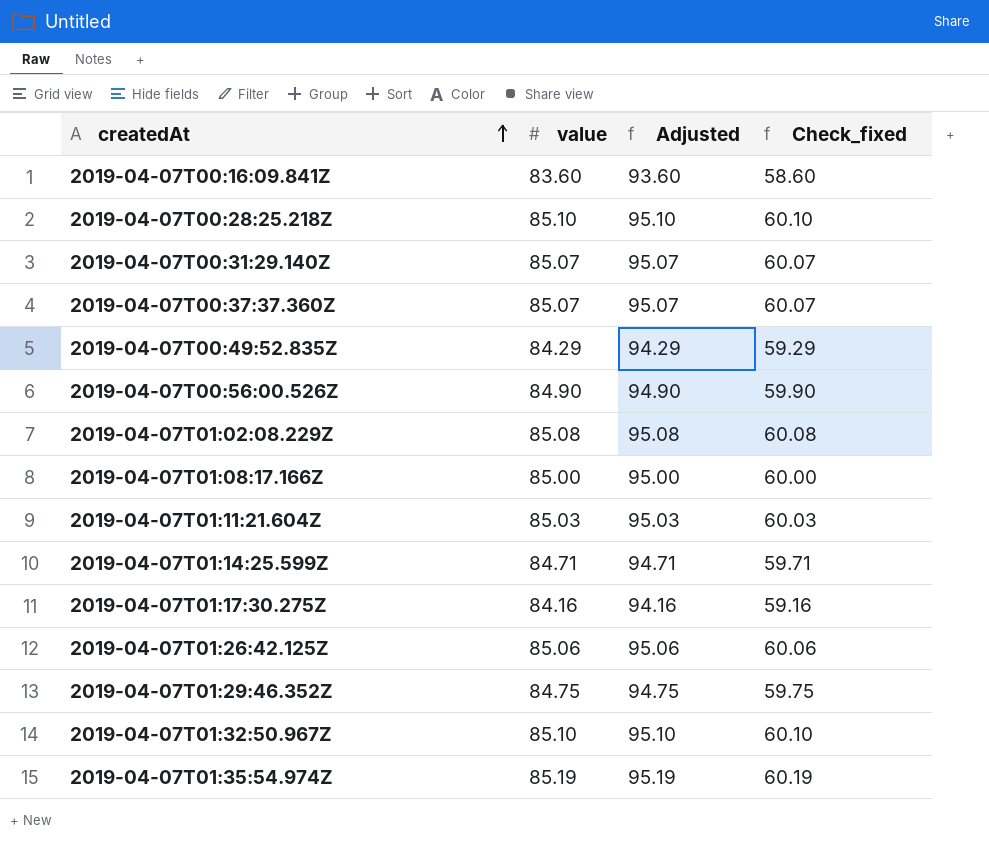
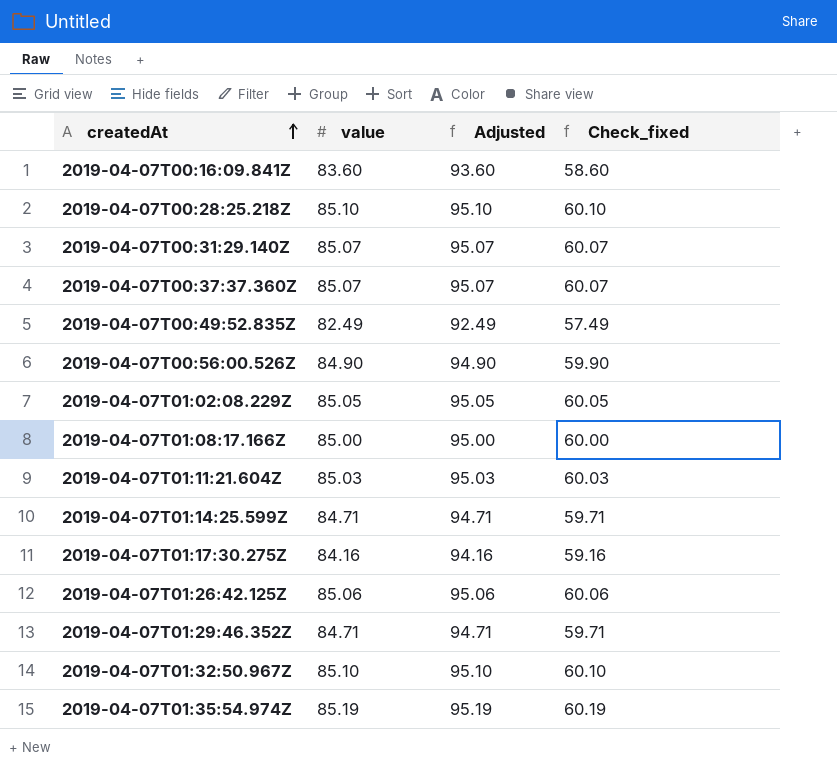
2019-04-07T00:49:52.835Z | value: 84.29 -> 82.49
2019-04-07T00:49:52.835Z | Adjusted: 94.29 -> 92.49
2019-04-07T00:49:52.835Z | Check_fixed: 59.29 -> 57.49
2019-04-07T01:02:08.229Z | value: 85.08 -> 85.05
2019-04-07T01:02:08.229Z | Adjusted: 95.08 -> 95.05
2019-04-07T01:02:08.229Z | Check_fixed: 60.08 -> 60.05
2019-04-07T01:29:46.352Z | value: 84.75 -> 84.71
2019-04-07T01:29:46.352Z | Adjusted: 94.75 -> 94.71
2019-04-07T01:29:46.352Z | Check_fixed: 59.75 -> 59.71

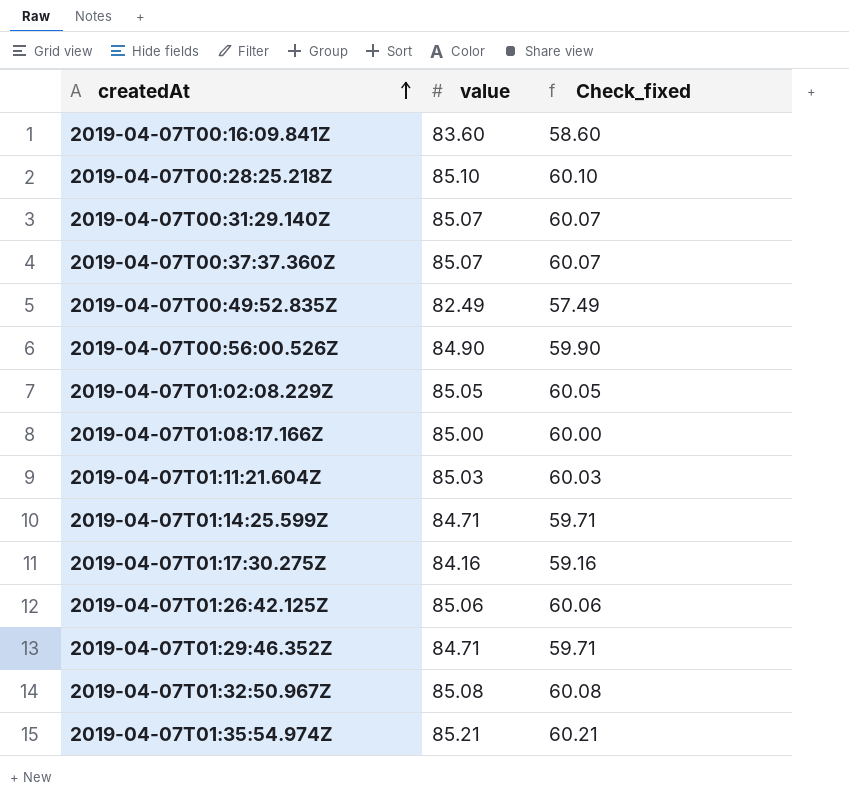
column Adjusted | formula: [value] + 10 -> none
2019-04-07T01:32:50.967Z | value: 85.10 -> 85.08
2019-04-07T01:32:50.967Z | Check_fixed: 60.10 -> 60.08
2019-04-07T01:35:54.974Z | value: 85.19 -> 85.21
2019-04-07T01:35:54.974Z | Check_fixed: 60.19 -> 60.21

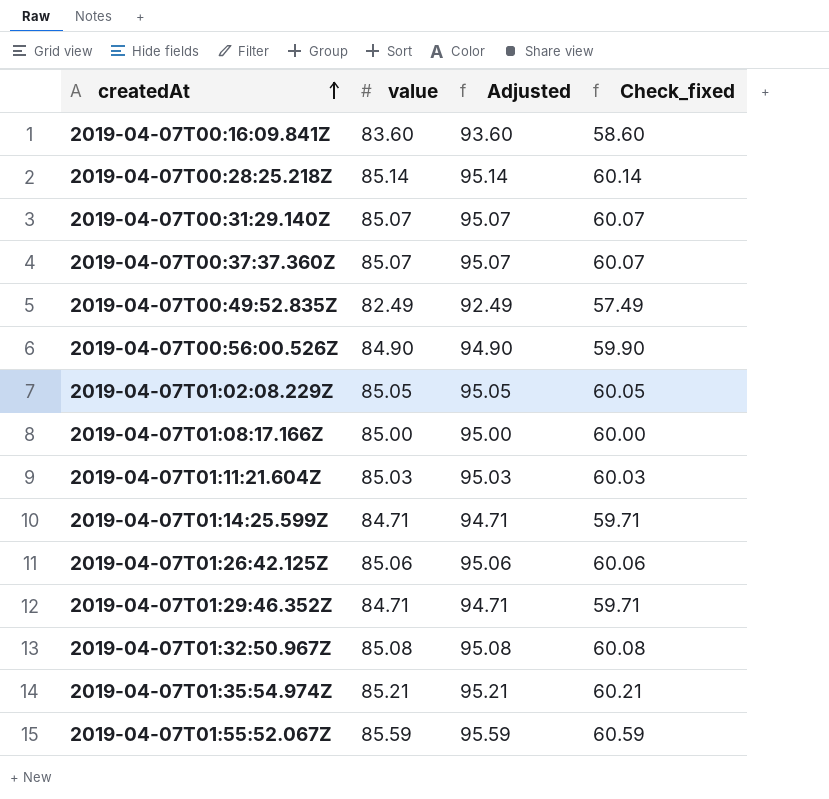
column Adjusted | formula: none -> [value] + 10
row 2019-04-07T01:17:30.275Z: 84.16 | 59.16 -> none
2019-04-07T00:28:25.218Z | value: 85.10 -> 85.14
2019-04-07T00:28:25.218Z | Check_fixed: 60.10 -> 60.14
row 2019-04-07T01:55:52.067Z: none -> 85.59 | 95.59 | 60.59

